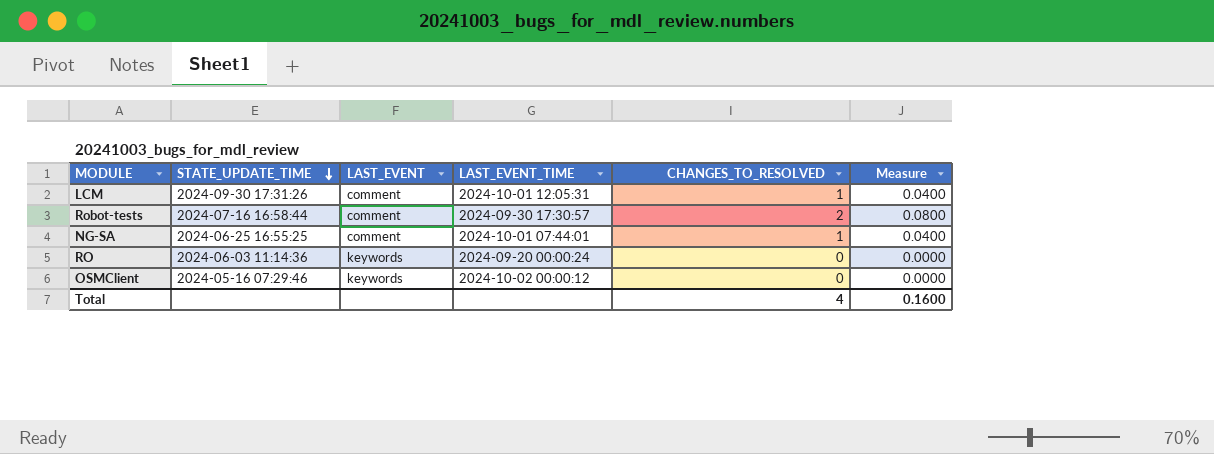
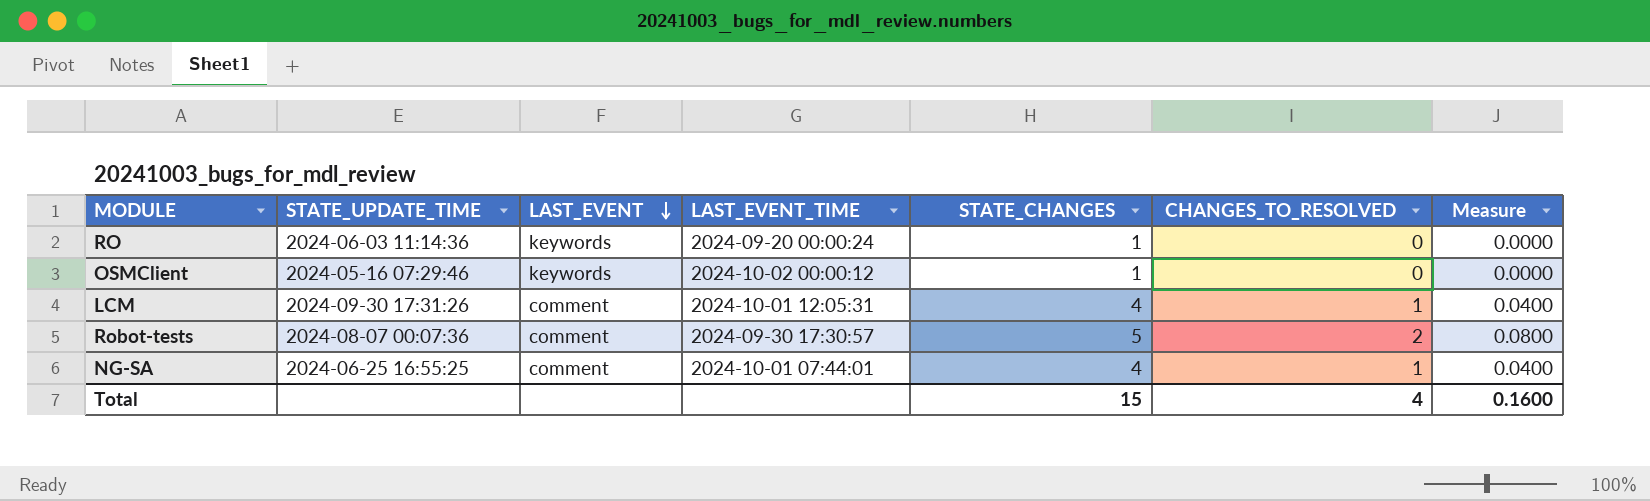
row order: STATE_UPDATE_TIME descending -> LAST_EVENT descending
column STATE_CHANGES | position: none -> 5
Robot-tests | STATE_UPDATE_TIME: 2024-07-16 16:58:44 -> 2024-08-07 00:07:36

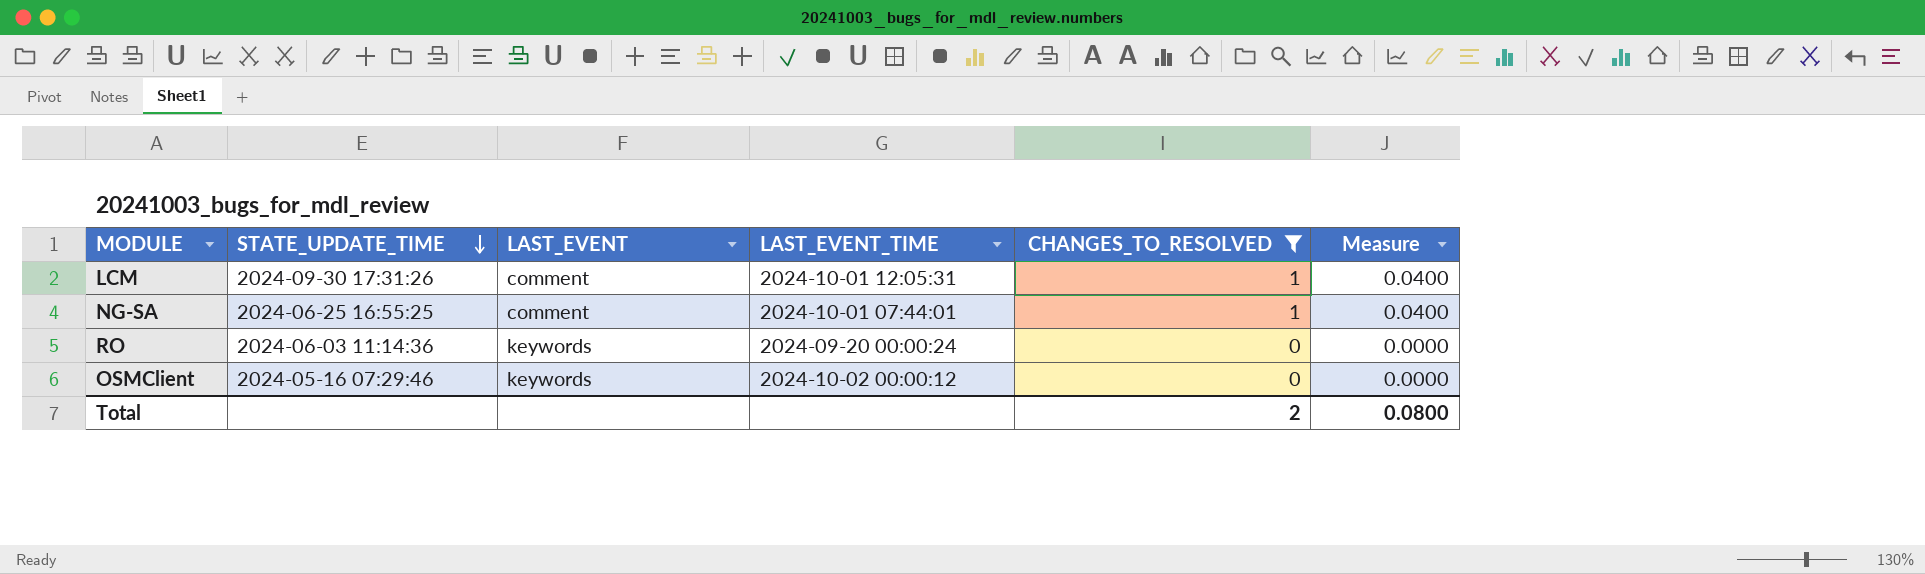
filter: none -> CHANGES_TO_RESOLVED != 2
row order: LAST_EVENT descending -> STATE_UPDATE_TIME descending
column STATE_CHANGES | position: 5 -> none
Total | CHANGES_TO_RESOLVED: 4 -> 2
Total | Measure: 0.1600 -> 0.0800

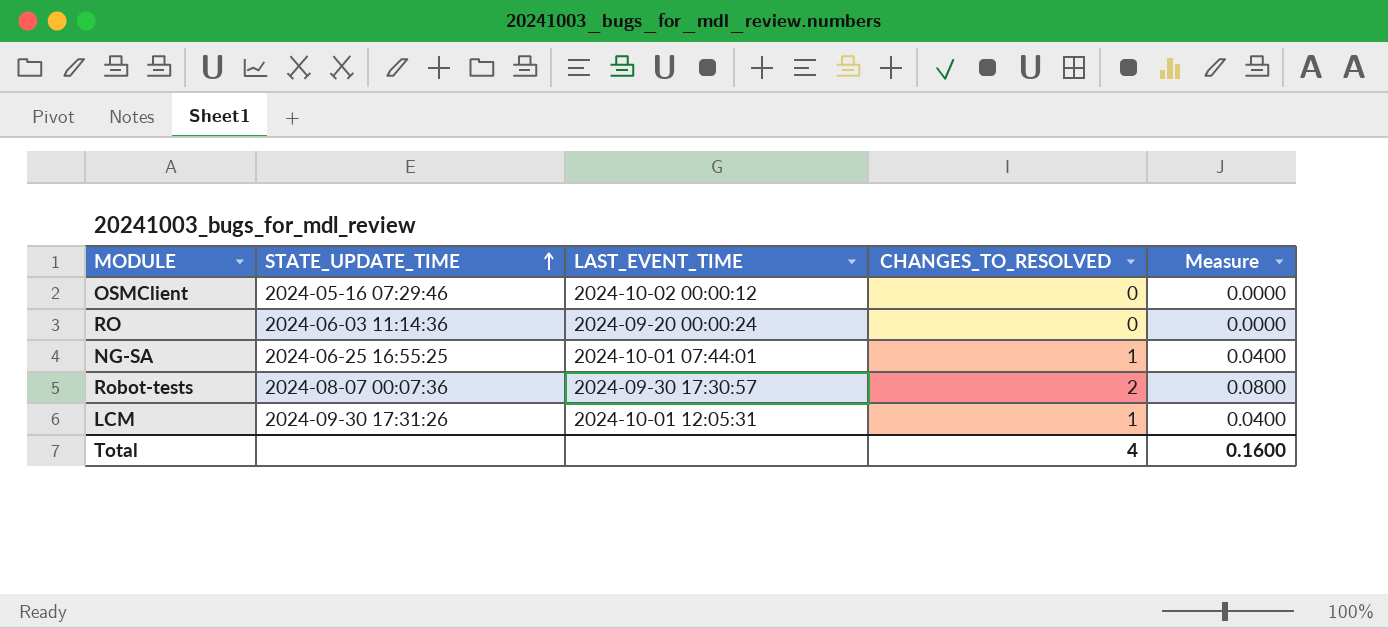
filter: CHANGES_TO_RESOLVED != 2 -> none
row order: STATE_UPDATE_TIME descending -> STATE_UPDATE_TIME ascending
column LAST_EVENT | position: 3 -> none
Total | CHANGES_TO_RESOLVED: 2 -> 4
Total | Measure: 0.0800 -> 0.1600

